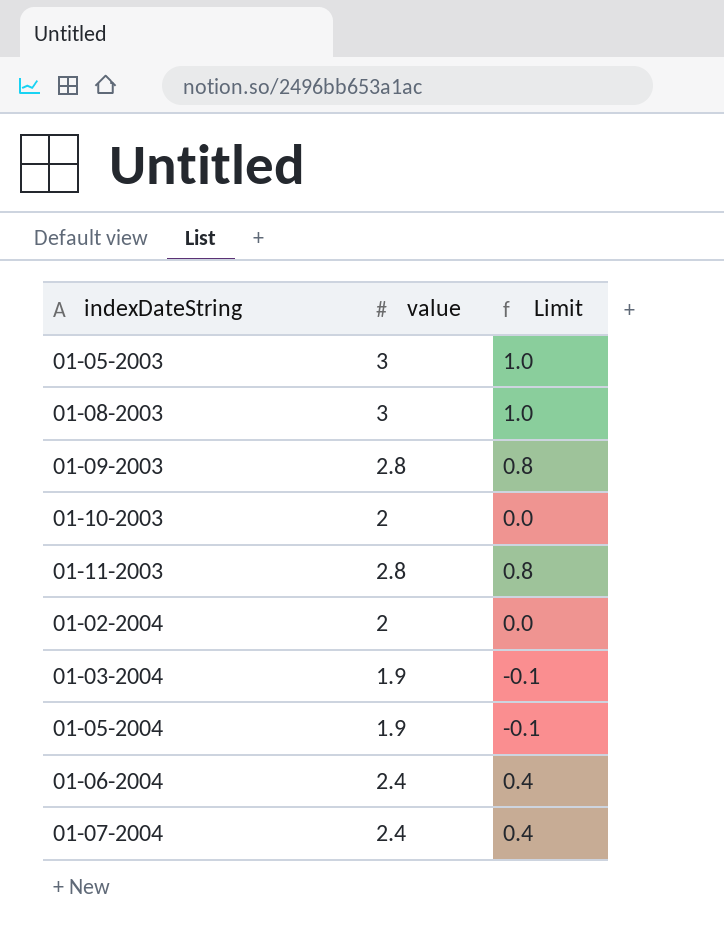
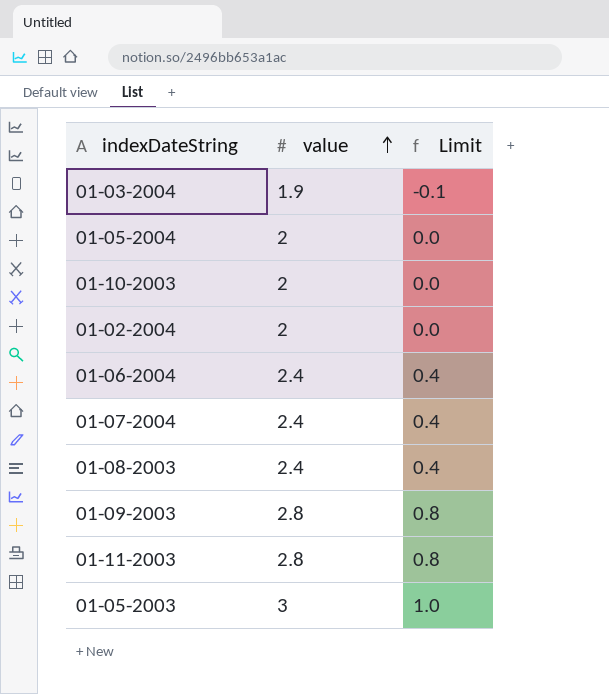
row order: none -> value ascending
01-05-2004 | value: 1.9 -> 2
01-05-2004 | Limit: -0.1 -> 0.0
01-08-2003 | value: 3 -> 2.4
01-08-2003 | Limit: 1.0 -> 0.4

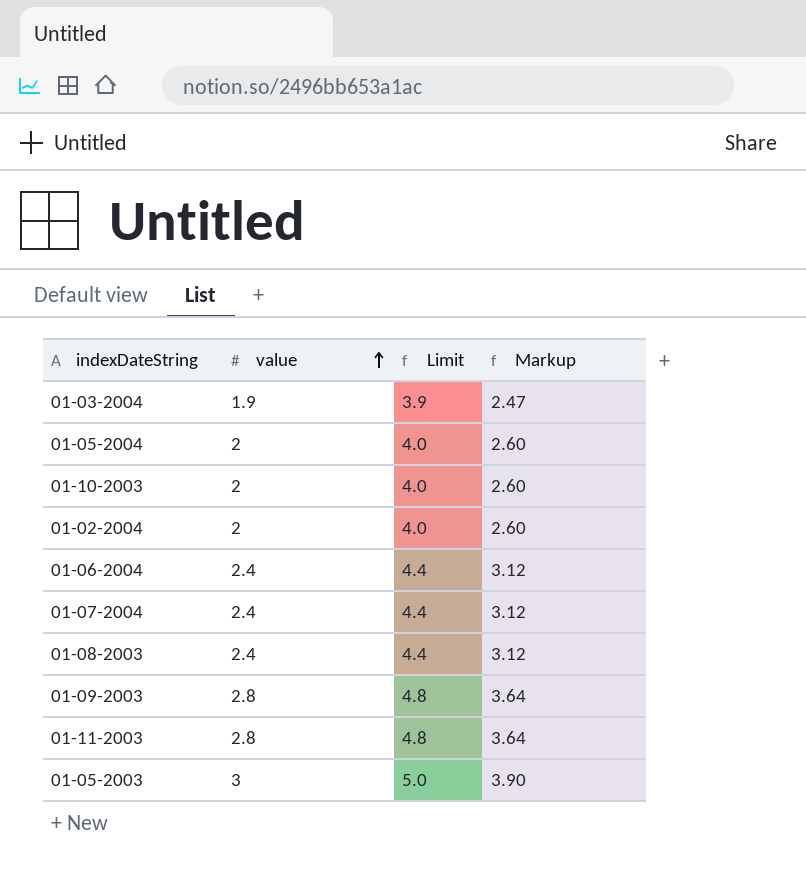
column Limit | formula: [value] - 2 -> [value] + 2
column Markup | formula: none -> [value] * 1.3

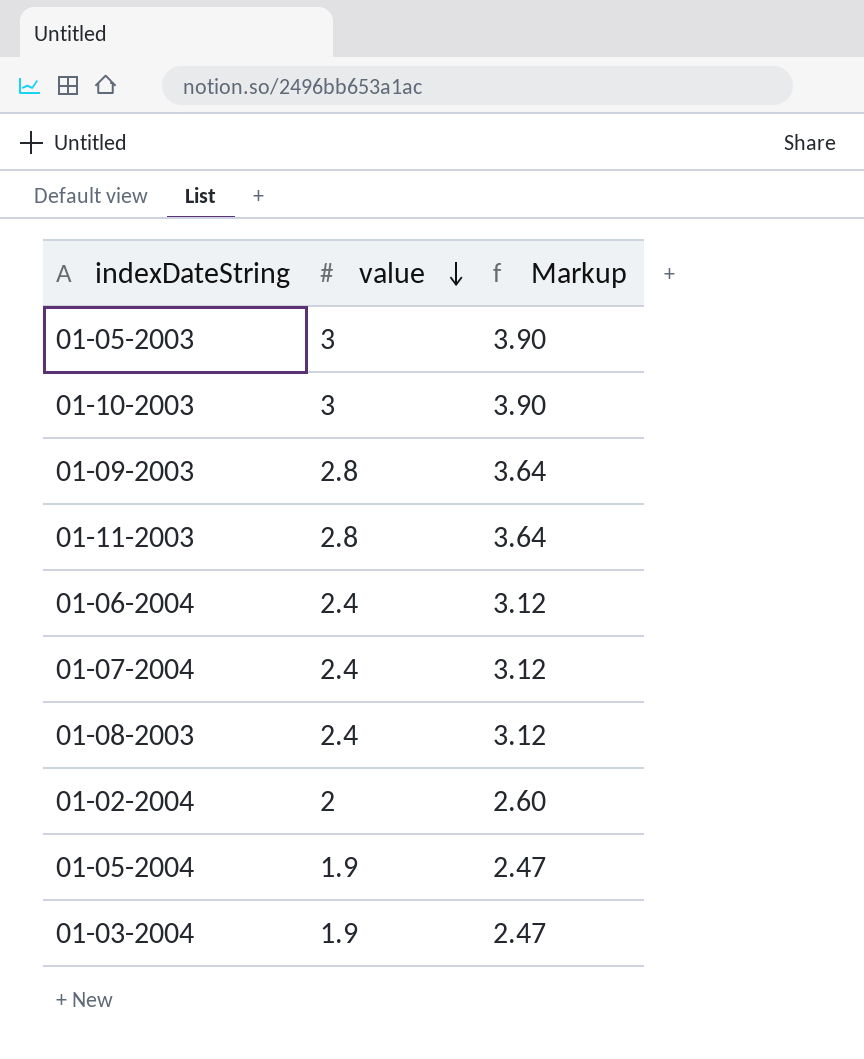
row order: value ascending -> value descending
column Limit | formula: [value] + 2 -> none
01-10-2003 | value: 2 -> 3
01-10-2003 | Markup: 2.60 -> 3.90
01-05-2004 | value: 2 -> 1.9
01-05-2004 | Markup: 2.60 -> 2.47

